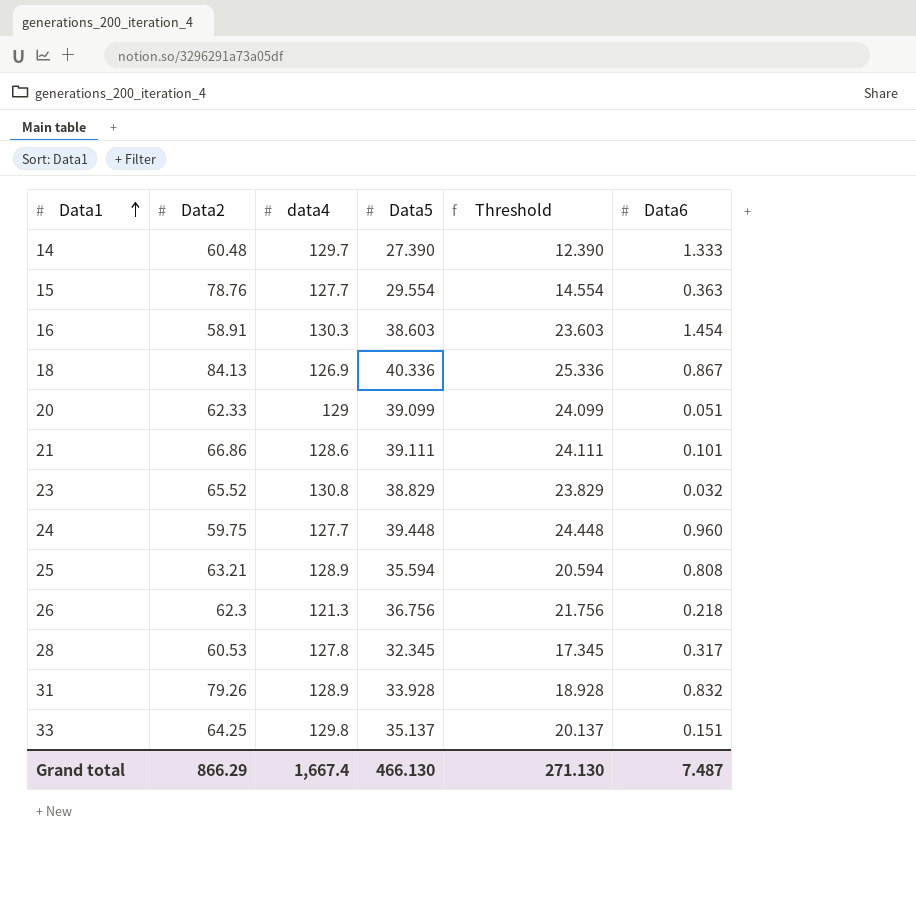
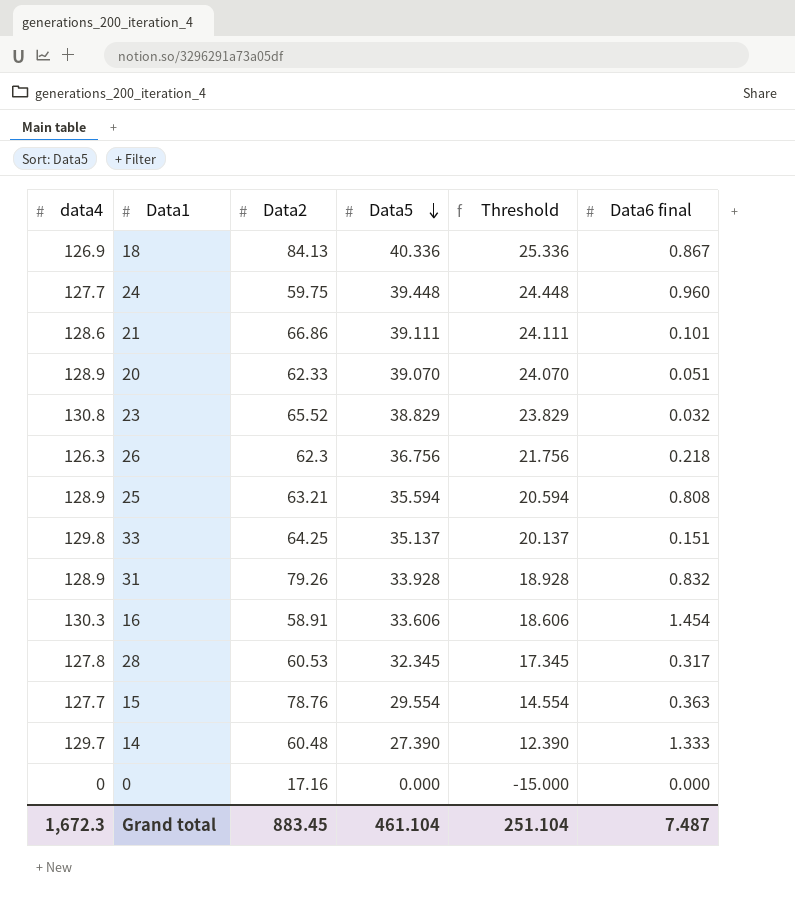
row order: Data1 ascending -> Data5 descending
column data4 | position: 3 -> 1
column name: Data6 -> Data6 final
20 | data4: 129 -> 128.9
20 | Data5: 39.099 -> 39.070
20 | Threshold: 24.099 -> 24.070
26 | data4: 121.3 -> 126.3
16 | Data5: 38.603 -> 33.606
16 | Threshold: 23.603 -> 18.606
row 0: none -> 0 | 17.16 | 0.000 | -15.000 | 0.000
Grand total | data4: 1,667.4 -> 1,672.3
Grand total | Data2: 866.29 -> 883.45
Grand total | Data5: 466.130 -> 461.104
Grand total | Threshold: 271.130 -> 251.104

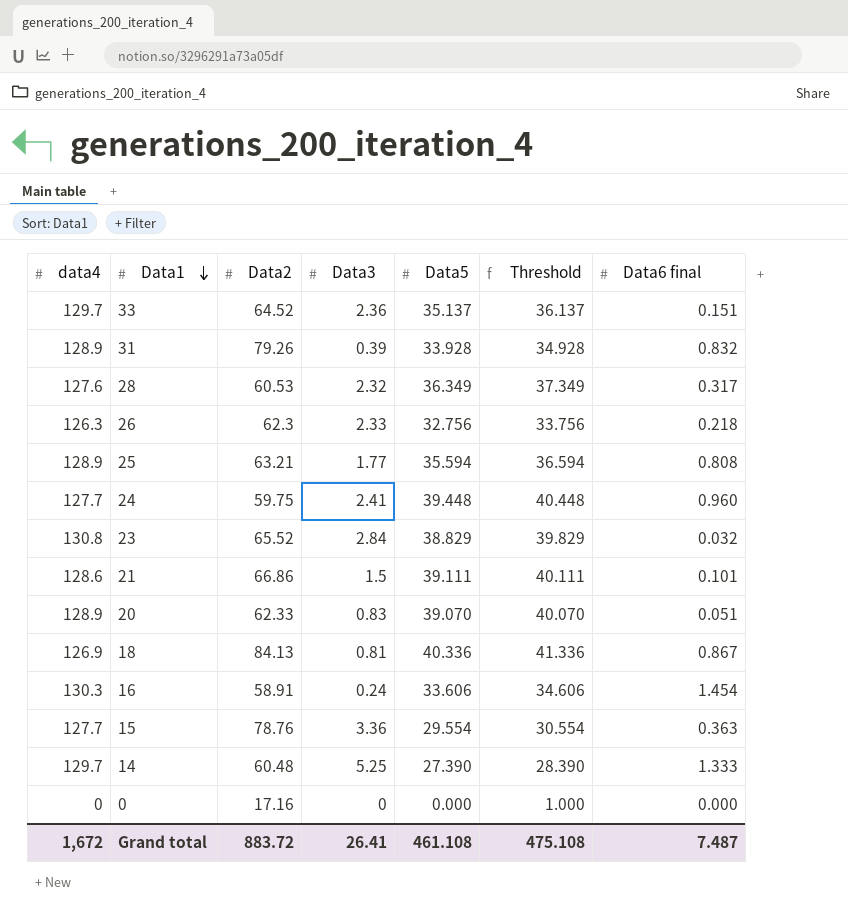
row order: Data5 descending -> Data1 descending
column Data3 | position: none -> 4
column Threshold | formula: [Data5] - 15 -> [Data5] + 1
33 | data4: 129.8 -> 129.7
33 | Data2: 64.25 -> 64.52
28 | data4: 127.8 -> 127.6
28 | Data5: 32.345 -> 36.349
26 | Data5: 36.756 -> 32.756
Grand total | data4: 1,672.3 -> 1,672
Grand total | Data2: 883.45 -> 883.72
Grand total | Data5: 461.104 -> 461.108
Grand total | Threshold: 251.104 -> 475.108

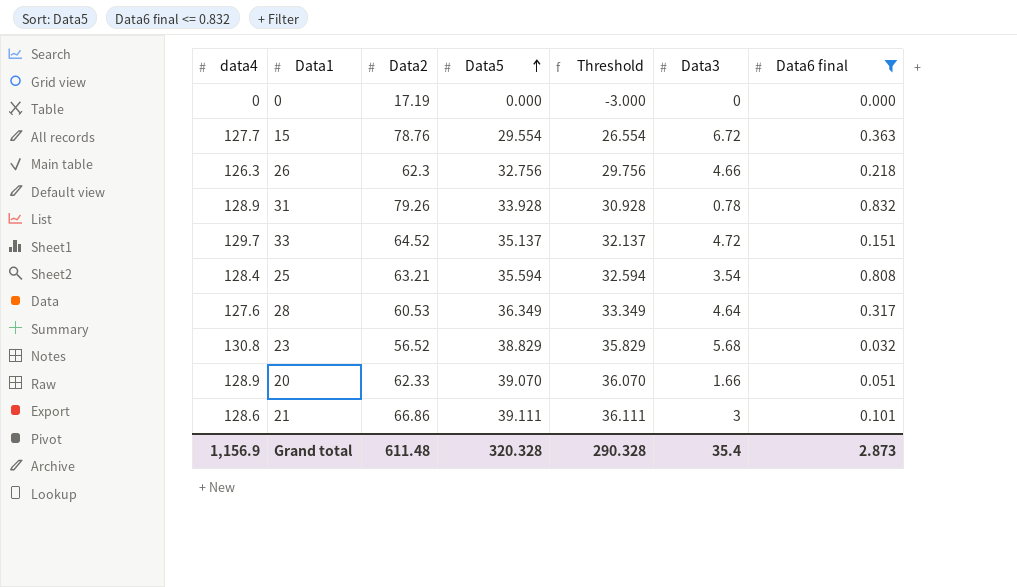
filter: none -> Data6 final <= 0.832
row order: Data1 descending -> Data5 ascending
column Threshold | formula: [Data5] + 1 -> [Data5] - 3
column Data3 | position: 4 -> 6
0 | Data2: 17.16 -> 17.19
15 | Data3: 3.36 -> 6.72
26 | Data3: 2.33 -> 4.66
31 | Data3: 0.39 -> 0.78
33 | Data3: 2.36 -> 4.72
25 | data4: 128.9 -> 128.4
25 | Data3: 1.77 -> 3.54
28 | Data3: 2.32 -> 4.64
23 | Data2: 65.52 -> 56.52
23 | Data3: 2.84 -> 5.68
20 | Data3: 0.83 -> 1.66
21 | Data3: 1.5 -> 3
Grand total | data4: 1,672 -> 1,156.9
Grand total | Data2: 883.72 -> 611.48
Grand total | Data5: 461.108 -> 320.328
Grand total | Threshold: 475.108 -> 290.328
Grand total | Data3: 26.41 -> 35.4
Grand total | Data6 final: 7.487 -> 2.873

